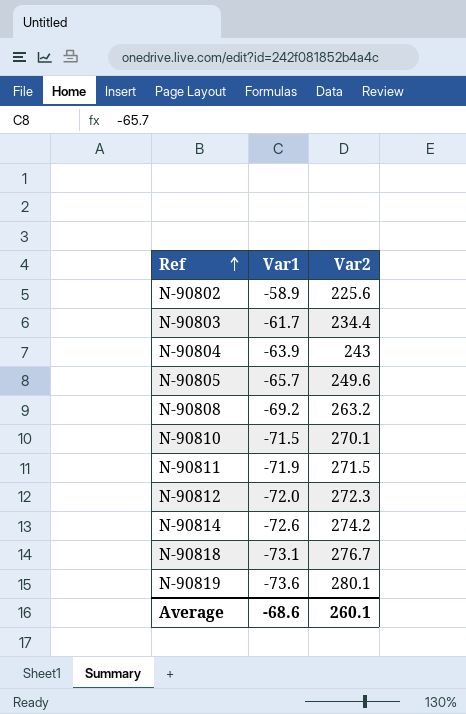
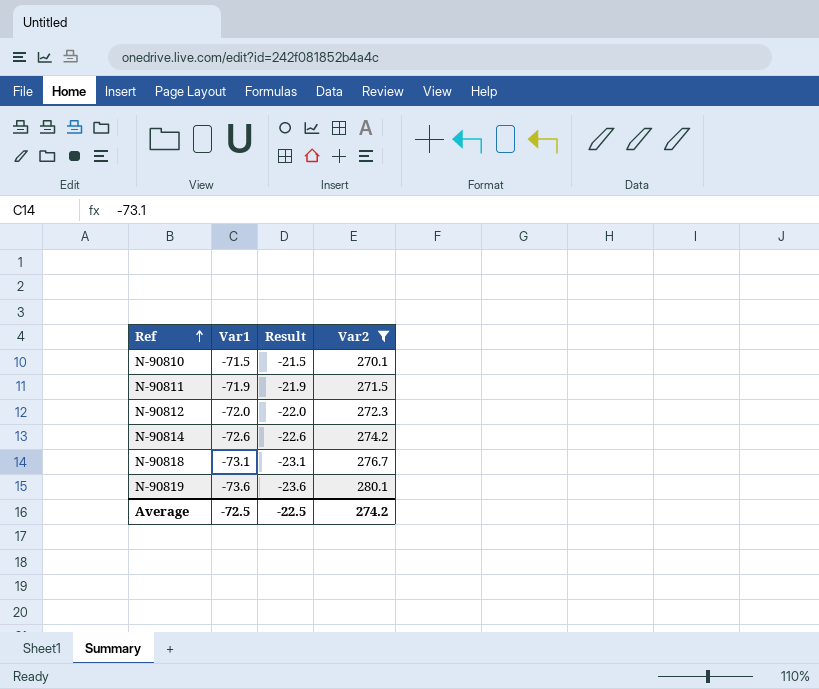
filter: none -> Var2 >= 270.1
column Result | formula: none -> [Var1] + 50
Average | Var1: -68.6 -> -72.5
Average | Var2: 260.1 -> 274.2

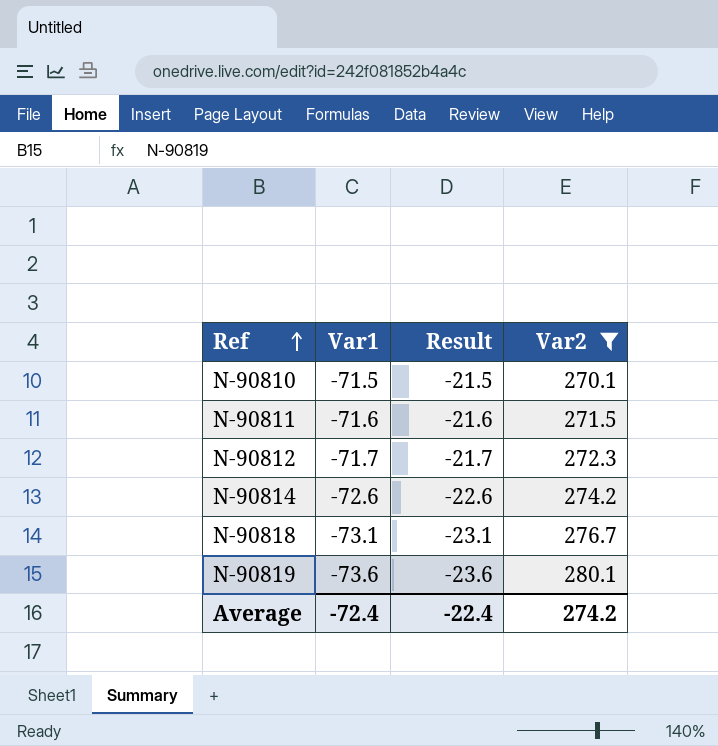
N-90811 | Var1: -71.9 -> -71.6
N-90811 | Result: -21.9 -> -21.6
N-90812 | Var1: -72.0 -> -71.7
N-90812 | Result: -22.0 -> -21.7
Average | Var1: -72.5 -> -72.4
Average | Result: -22.5 -> -22.4

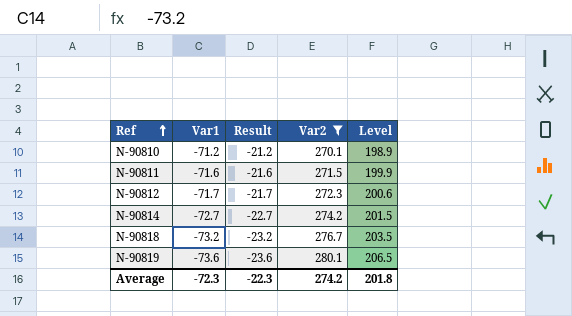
column Level | formula: none -> [Var1] + [Var2]
N-90810 | Var1: -71.5 -> -71.2
N-90810 | Result: -21.5 -> -21.2
N-90814 | Var1: -72.6 -> -72.7
N-90814 | Result: -22.6 -> -22.7
N-90818 | Var1: -73.1 -> -73.2
N-90818 | Result: -23.1 -> -23.2
Average | Var1: -72.4 -> -72.3
Average | Result: -22.4 -> -22.3

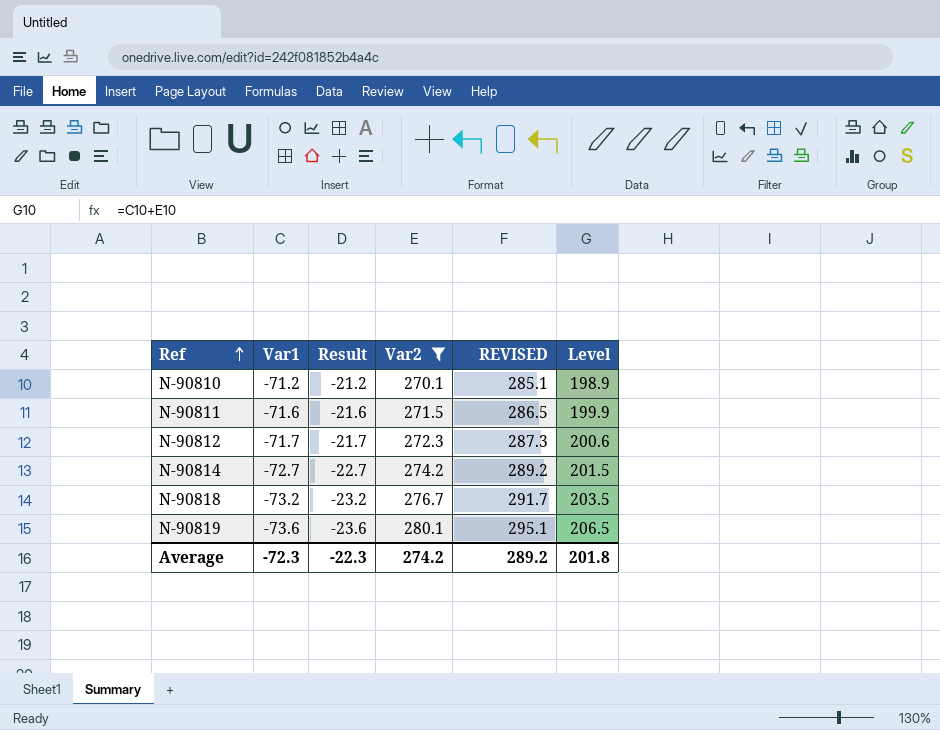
column REVISED | formula: none -> [Var2] + 15

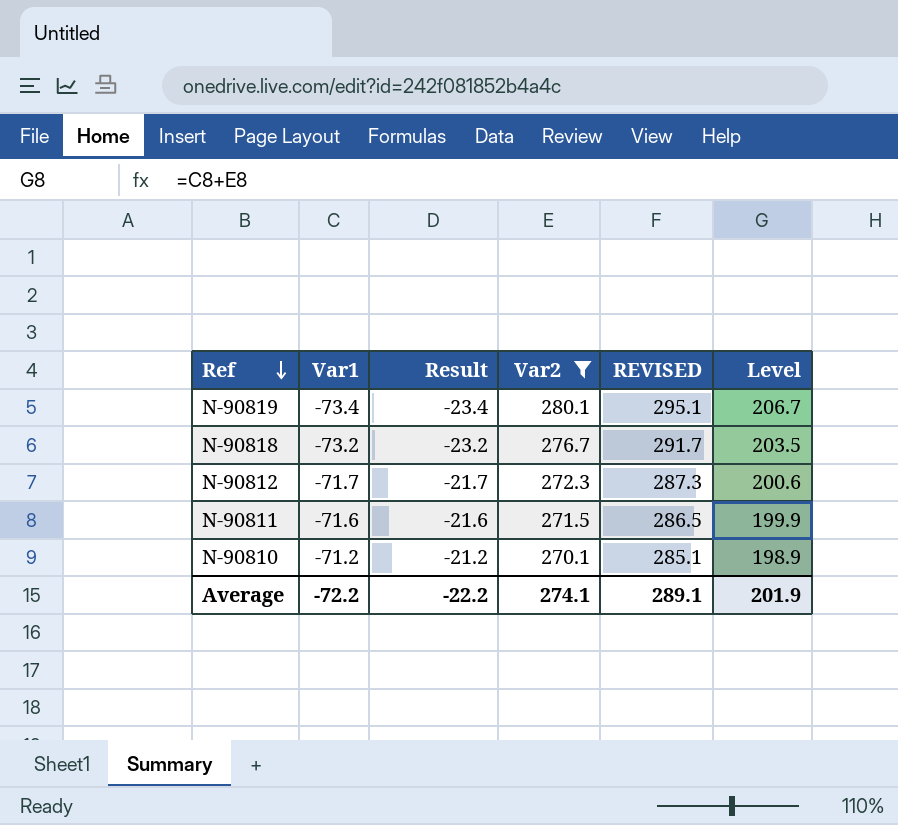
row order: Ref ascending -> Ref descending
row N-90814: -72.7 | -22.7 | 274.2 | 289.2 | 201.5 -> none
N-90819 | Var1: -73.6 -> -73.4
N-90819 | Result: -23.6 -> -23.4
N-90819 | Level: 206.5 -> 206.7
Average | Var1: -72.3 -> -72.2
Average | Result: -22.3 -> -22.2
Average | Var2: 274.2 -> 274.1
Average | REVISED: 289.2 -> 289.1
Average | Level: 201.8 -> 201.9

